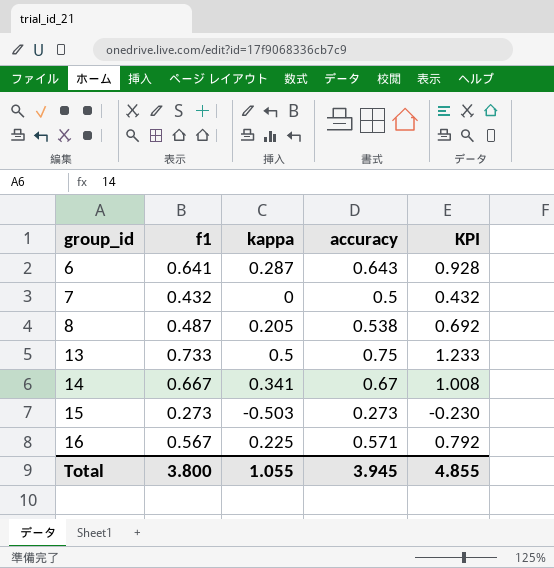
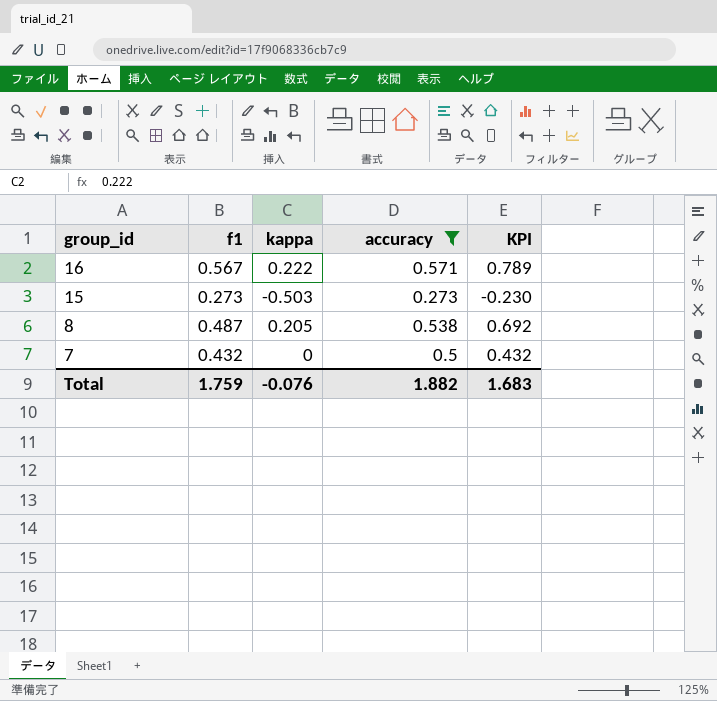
filter: none -> accuracy <= 0.571
row order: group_id ascending -> group_id descending
16 | kappa: 0.225 -> 0.222
16 | KPI: 0.792 -> 0.789
Total | f1: 3.800 -> 1.759
Total | kappa: 1.055 -> -0.076
Total | accuracy: 3.945 -> 1.882
Total | KPI: 4.855 -> 1.683

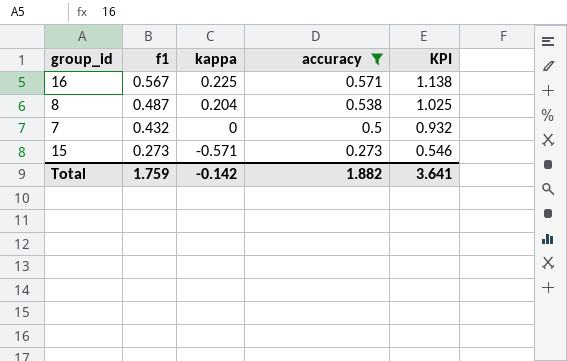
row order: group_id descending -> f1 descending
column KPI | formula: [f1] + [kappa] -> [f1] + [accuracy]
16 | kappa: 0.222 -> 0.225
8 | kappa: 0.205 -> 0.204
15 | kappa: -0.503 -> -0.571
Total | kappa: -0.076 -> -0.142
Total | KPI: 1.683 -> 3.641

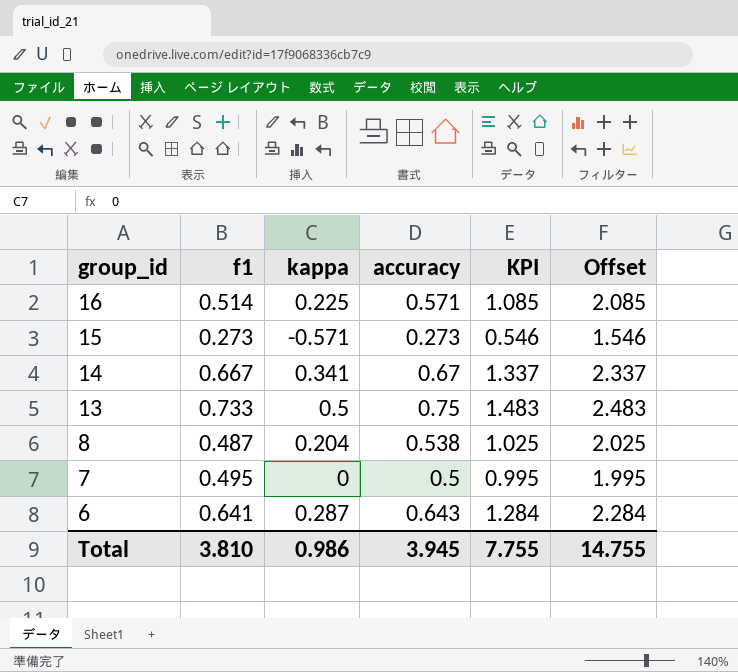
filter: accuracy <= 0.571 -> none
row order: f1 descending -> group_id descending
column Offset | formula: none -> [KPI] + 1
16 | f1: 0.567 -> 0.514
16 | KPI: 1.138 -> 1.085
7 | f1: 0.432 -> 0.495
7 | KPI: 0.932 -> 0.995
Total | f1: 1.759 -> 3.810
Total | kappa: -0.142 -> 0.986
Total | accuracy: 1.882 -> 3.945
Total | KPI: 3.641 -> 7.755

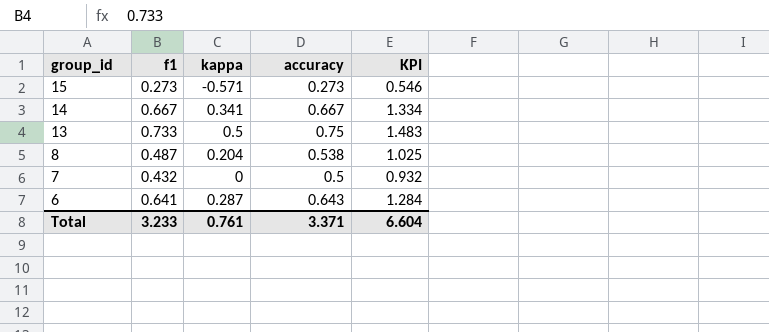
column Offset | formula: [KPI] + 1 -> none
row 16: 0.514 | 0.225 | 0.571 | 1.085 | 2.085 -> none
14 | accuracy: 0.67 -> 0.667
14 | KPI: 1.337 -> 1.334
7 | f1: 0.495 -> 0.432
7 | KPI: 0.995 -> 0.932
Total | f1: 3.810 -> 3.233
Total | kappa: 0.986 -> 0.761
Total | accuracy: 3.945 -> 3.371
Total | KPI: 7.755 -> 6.604

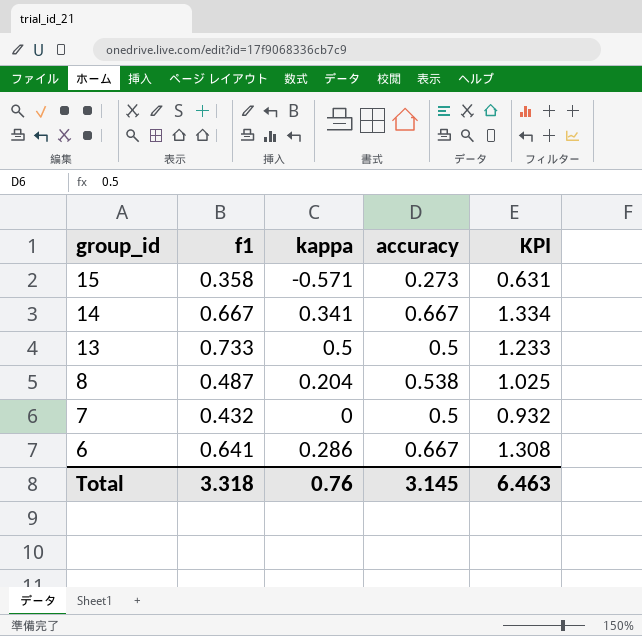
15 | f1: 0.273 -> 0.358
15 | KPI: 0.546 -> 0.631
13 | accuracy: 0.75 -> 0.5
13 | KPI: 1.483 -> 1.233
6 | kappa: 0.287 -> 0.286
6 | accuracy: 0.643 -> 0.667
6 | KPI: 1.284 -> 1.308
Total | f1: 3.233 -> 3.318
Total | kappa: 0.761 -> 0.76
Total | accuracy: 3.371 -> 3.145
Total | KPI: 6.604 -> 6.463

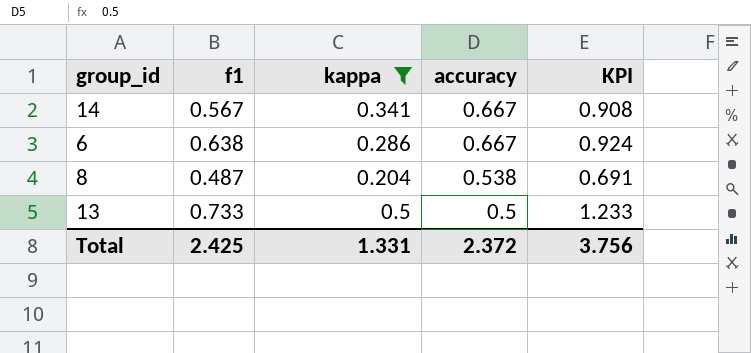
filter: none -> kappa >= 0.204
row order: group_id descending -> accuracy descending
column KPI | formula: [f1] + [accuracy] -> [f1] + [kappa]
14 | f1: 0.667 -> 0.567
6 | f1: 0.641 -> 0.638
Total | f1: 3.318 -> 2.425
Total | kappa: 0.76 -> 1.331
Total | accuracy: 3.145 -> 2.372
Total | KPI: 6.463 -> 3.756

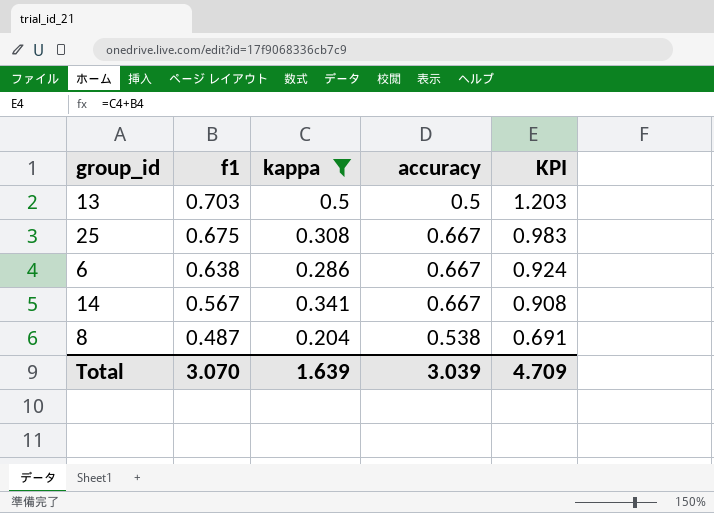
row order: accuracy descending -> f1 descending
13 | f1: 0.733 -> 0.703
13 | KPI: 1.233 -> 1.203
row 25: none -> 0.675 | 0.308 | 0.667 | 0.983
Total | f1: 2.425 -> 3.070
Total | kappa: 1.331 -> 1.639
Total | accuracy: 2.372 -> 3.039
Total | KPI: 3.756 -> 4.709

